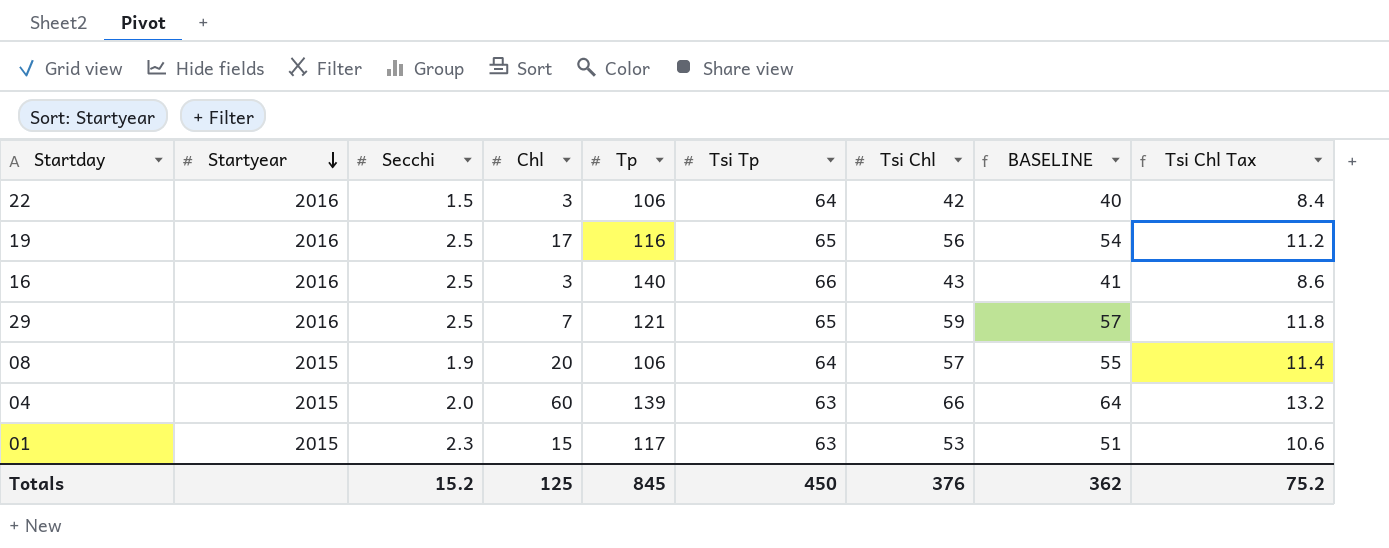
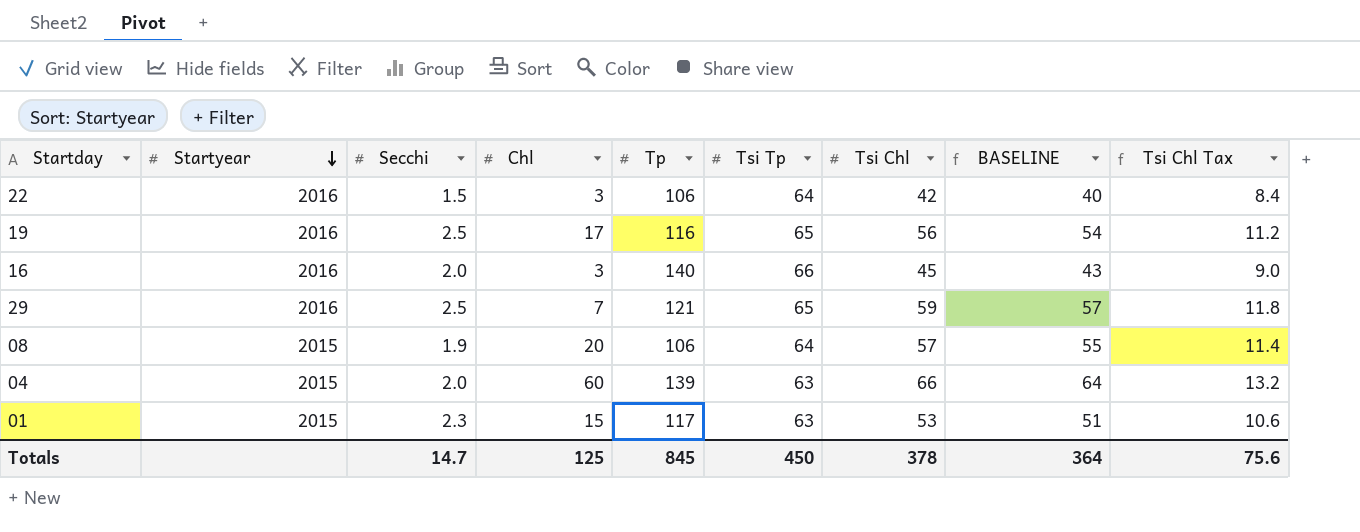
16 | Secchi: 2.5 -> 2.0
16 | Tsi Chl: 43 -> 45
16 | BASELINE: 41 -> 43
16 | Tsi Chl Tax: 8.6 -> 9.0
Totals | Secchi: 15.2 -> 14.7
Totals | Tsi Chl: 376 -> 378
Totals | BASELINE: 362 -> 364
Totals | Tsi Chl Tax: 75.2 -> 75.6

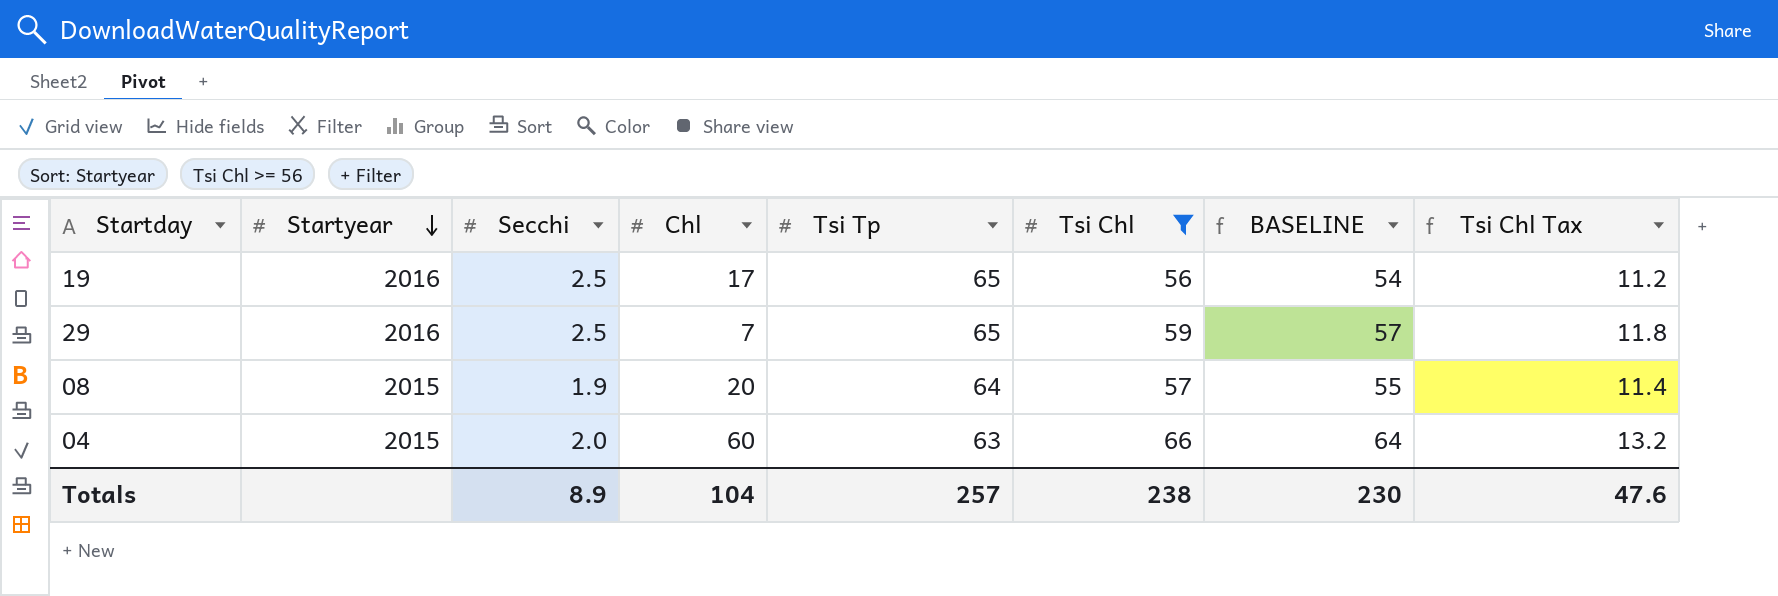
filter: none -> Tsi Chl >= 56
column Tp | position: 5 -> none
Totals | Secchi: 14.7 -> 8.9
Totals | Chl: 125 -> 104
Totals | Tsi Tp: 450 -> 257
Totals | Tsi Chl: 378 -> 238
Totals | BASELINE: 364 -> 230
Totals | Tsi Chl Tax: 75.6 -> 47.6

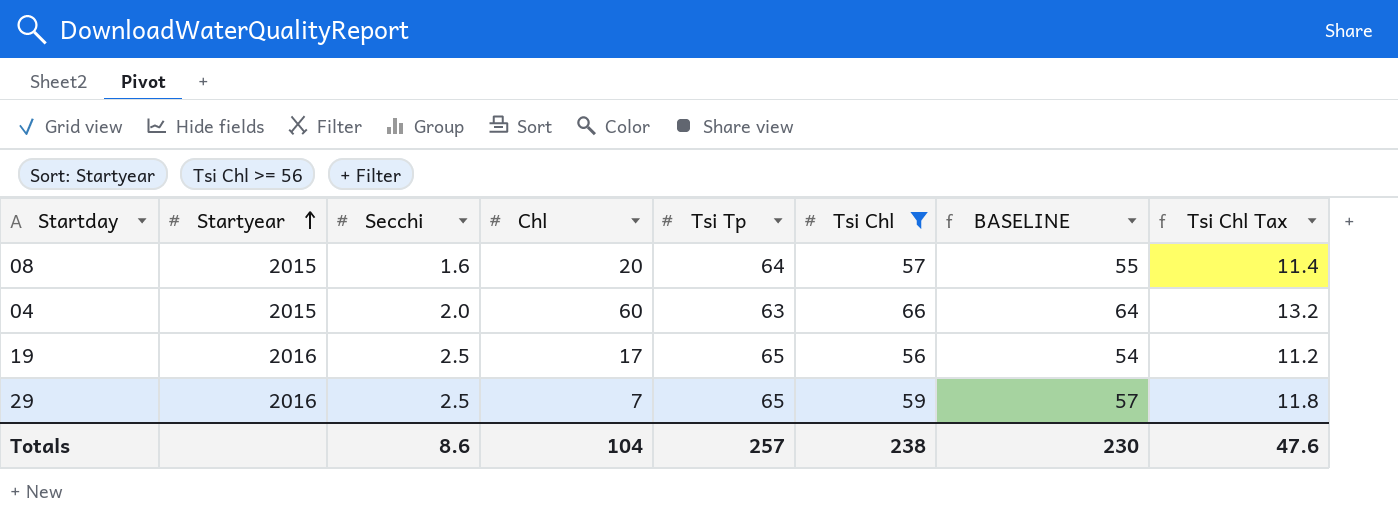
row order: Startyear descending -> Startyear ascending
08 | Secchi: 1.9 -> 1.6
Totals | Secchi: 8.9 -> 8.6

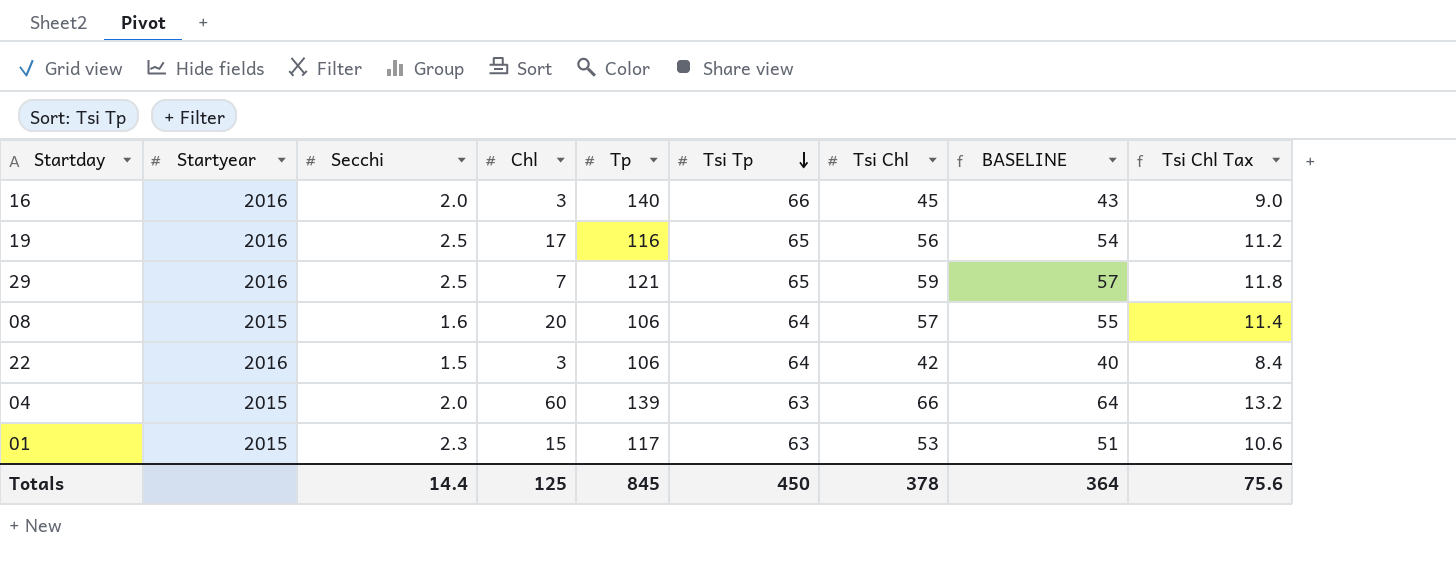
filter: Tsi Chl >= 56 -> none
row order: Startyear ascending -> Tsi Tp descending
column Tp | position: none -> 5
Totals | Secchi: 8.6 -> 14.4
Totals | Chl: 104 -> 125
Totals | Tsi Tp: 257 -> 450
Totals | Tsi Chl: 238 -> 378
Totals | BASELINE: 230 -> 364
Totals | Tsi Chl Tax: 47.6 -> 75.6

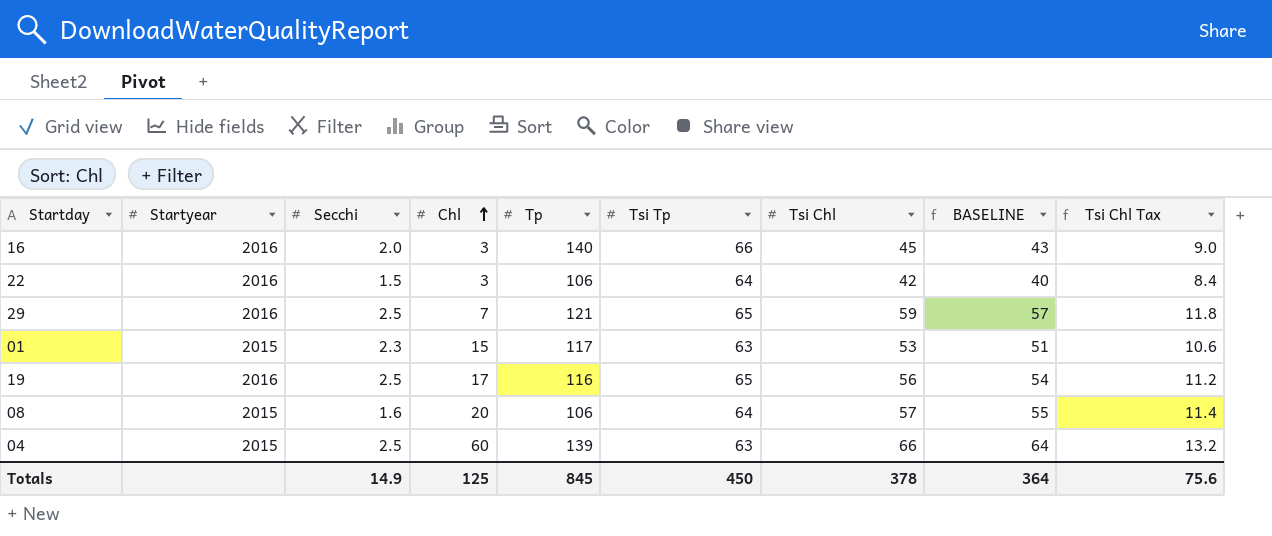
row order: Tsi Tp descending -> Chl ascending
04 | Secchi: 2.0 -> 2.5
Totals | Secchi: 14.4 -> 14.9

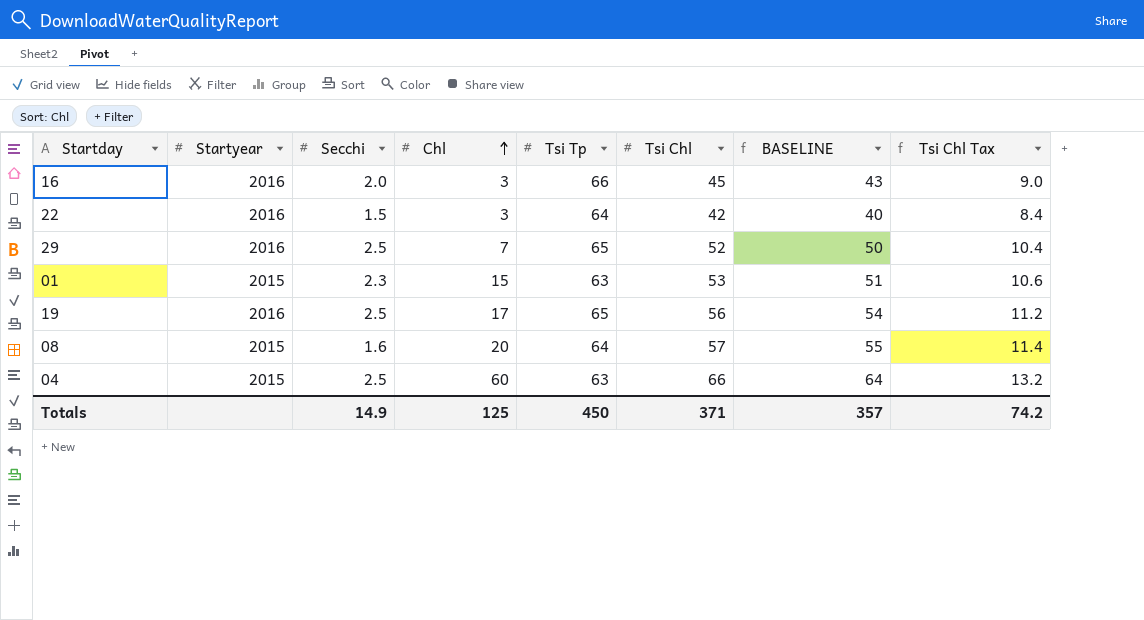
column Tp | position: 5 -> none
29 | Tsi Chl: 59 -> 52
29 | BASELINE: 57 -> 50
29 | Tsi Chl Tax: 11.8 -> 10.4
Totals | Tsi Chl: 378 -> 371
Totals | BASELINE: 364 -> 357
Totals | Tsi Chl Tax: 75.6 -> 74.2

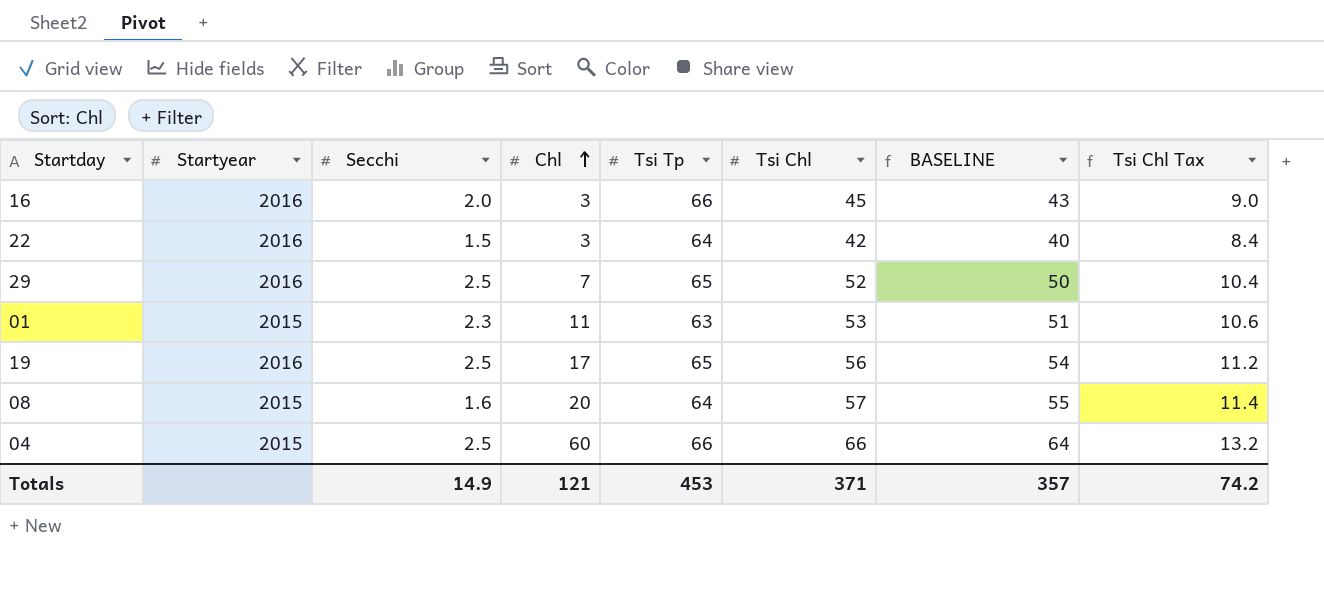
01 | Chl: 15 -> 11
04 | Tsi Tp: 63 -> 66
Totals | Chl: 125 -> 121
Totals | Tsi Tp: 450 -> 453

